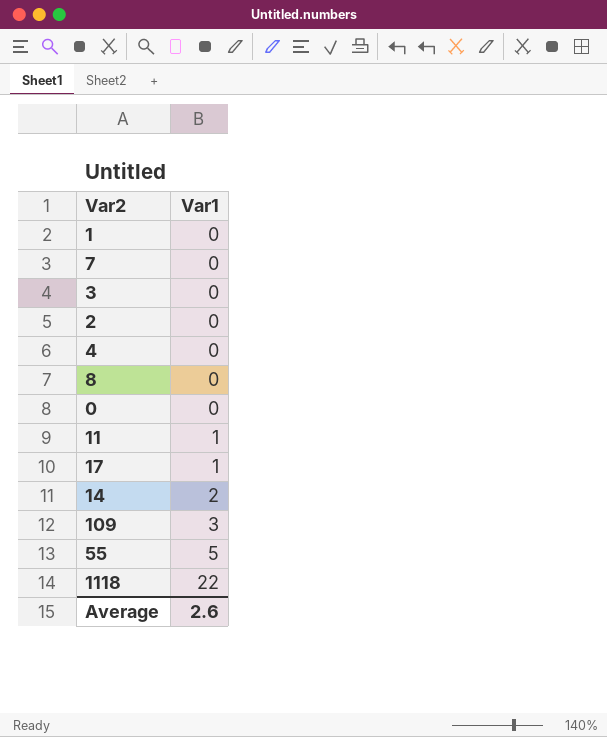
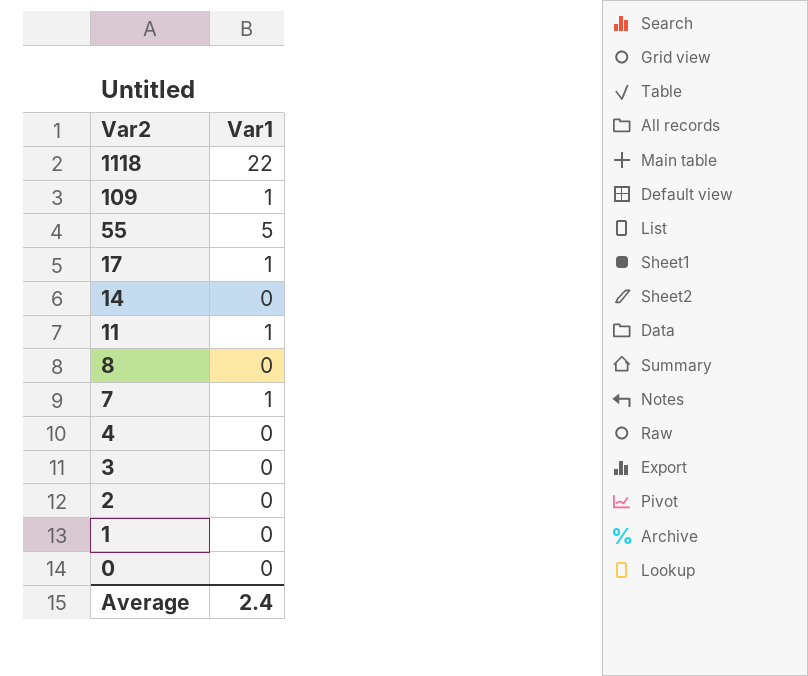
row order: Var1 ascending -> Var2 descending
109 | Var1: 3 -> 1
14 | Var1: 2 -> 0
7 | Var1: 0 -> 1
Average | Var1: 2.6 -> 2.4

